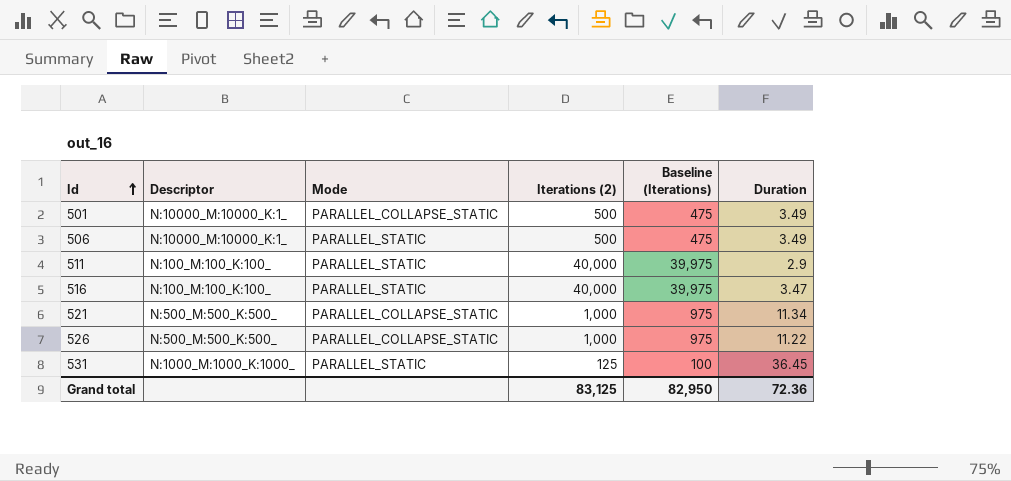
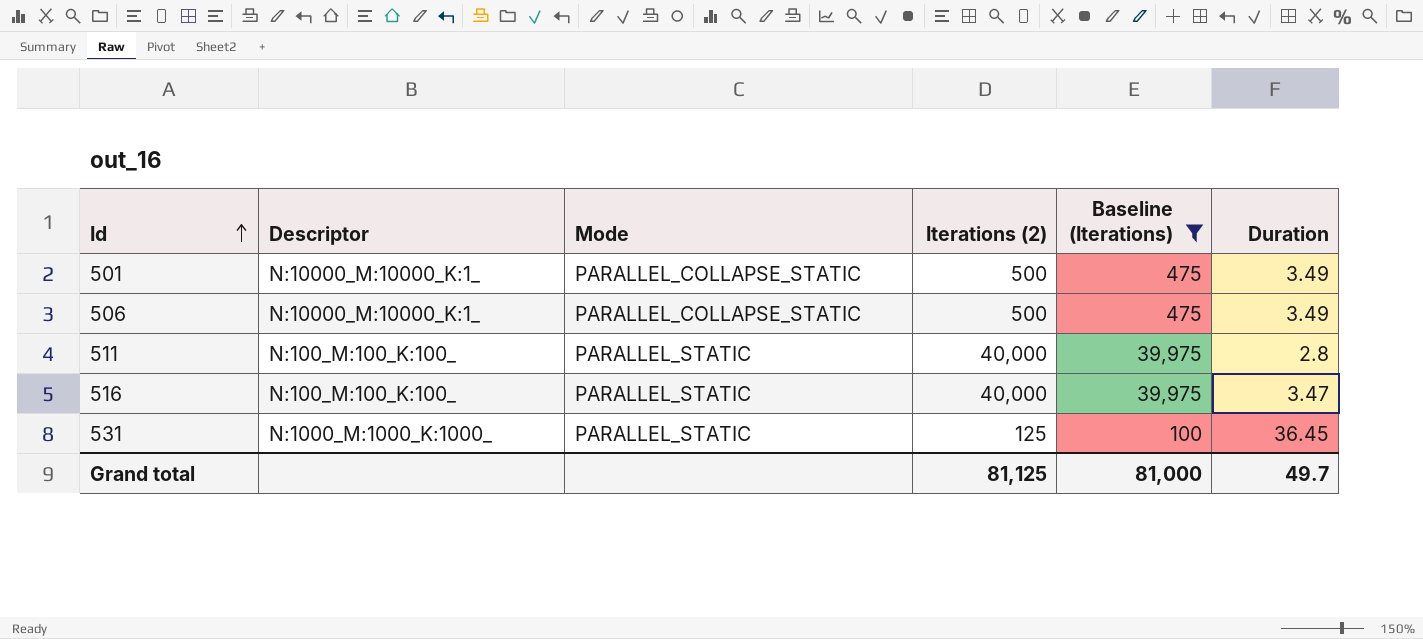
filter: none -> Baseline (Iterations) != 975
506 | Mode: PARALLEL_STATIC -> PARALLEL_COLLAPSE_STATIC
511 | Duration: 2.9 -> 2.8
Grand total | Iterations (2): 83,125 -> 81,125
Grand total | Baseline (Iterations): 82,950 -> 81,000
Grand total | Duration: 72.36 -> 49.7

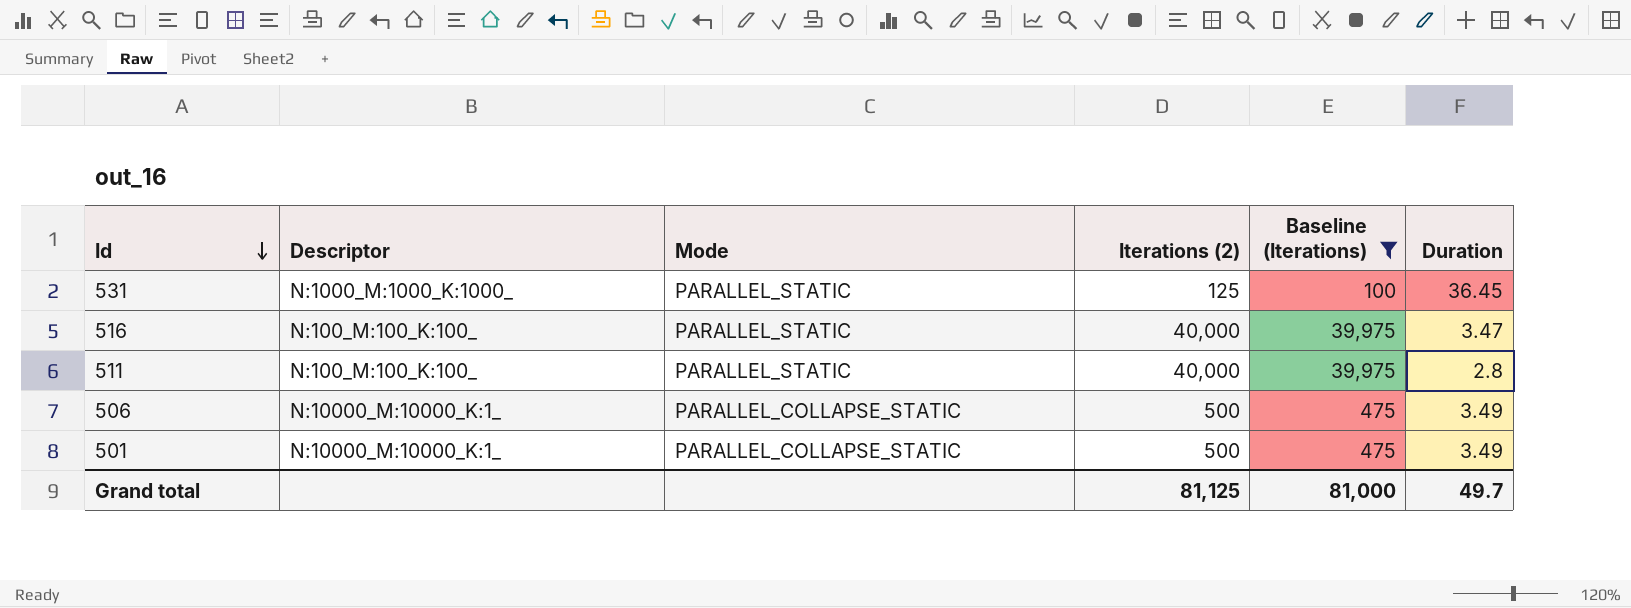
row order: Id ascending -> Id descending

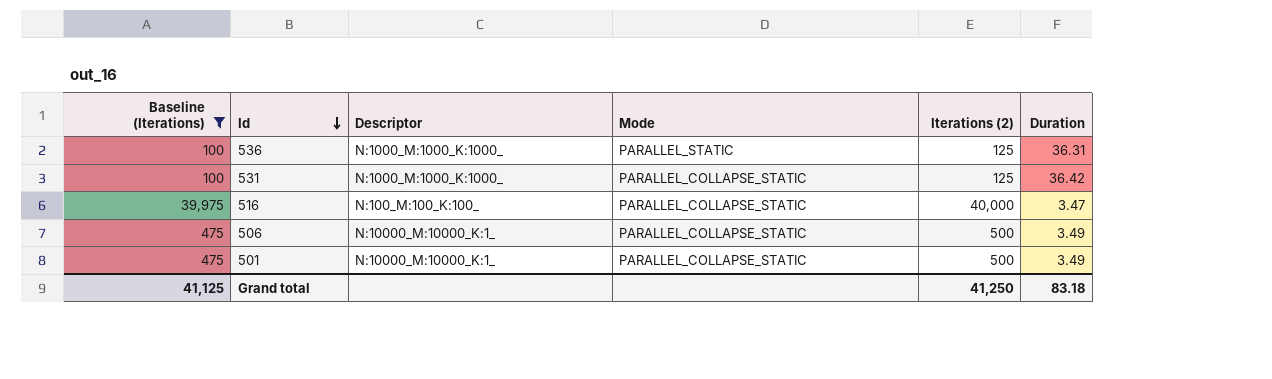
column Baseline (Iterations) | position: 5 -> 1
row 511: N:100_M:100_K:100_ | PARALLEL_STATIC | 40,000 | 39,975 | 2.8 -> none
row 536: none -> 100 | N:1000_M:1000_K:1000_ | PARALLEL_STATIC | 125 | 36.31
531 | Mode: PARALLEL_STATIC -> PARALLEL_COLLAPSE_STATIC
531 | Duration: 36.45 -> 36.42
516 | Mode: PARALLEL_STATIC -> PARALLEL_COLLAPSE_STATIC
Grand total | Baseline (Iterations): 81,000 -> 41,125
Grand total | Iterations (2): 81,125 -> 41,250
Grand total | Duration: 49.7 -> 83.18

